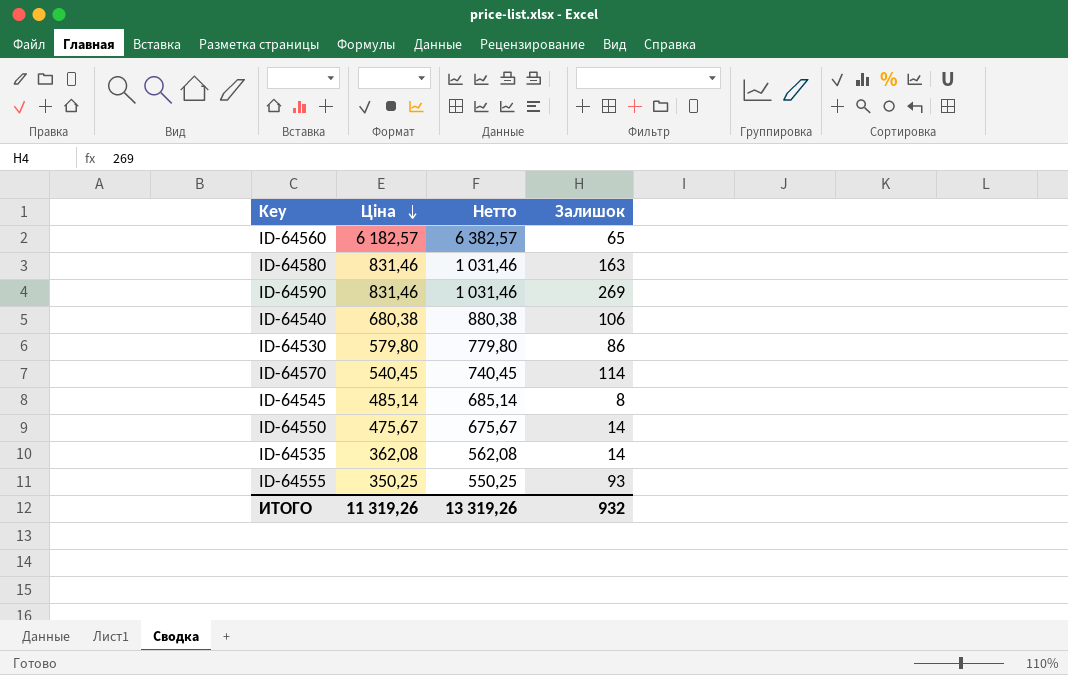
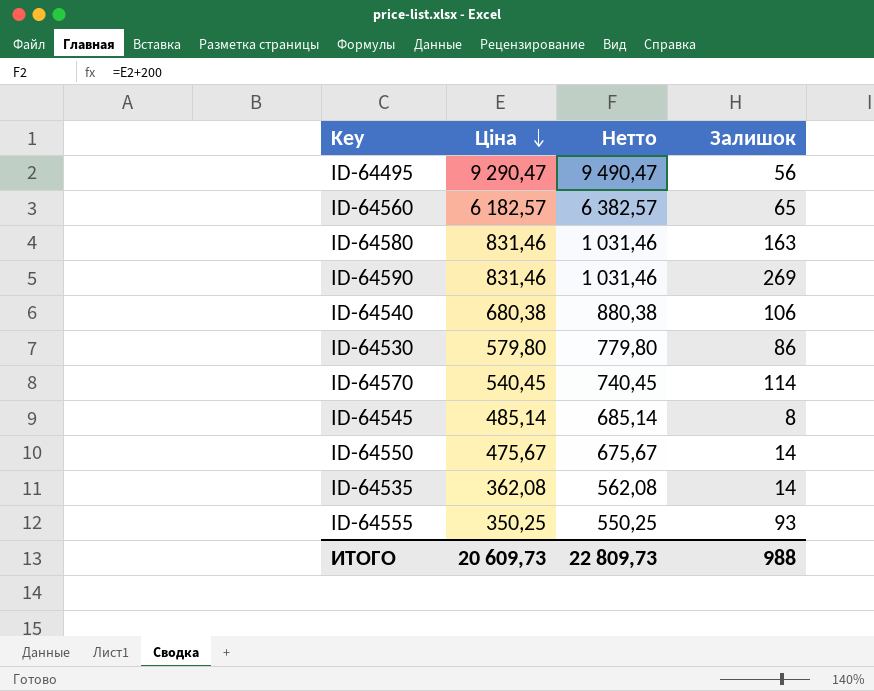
row ID-64495: none -> 9 290,47 | 9 490,47 | 56
ИТОГО | Ціна: 11 319,26 -> 20 609,73
ИТОГО | Нетто: 13 319,26 -> 22 809,73
ИТОГО | Залишок: 932 -> 988

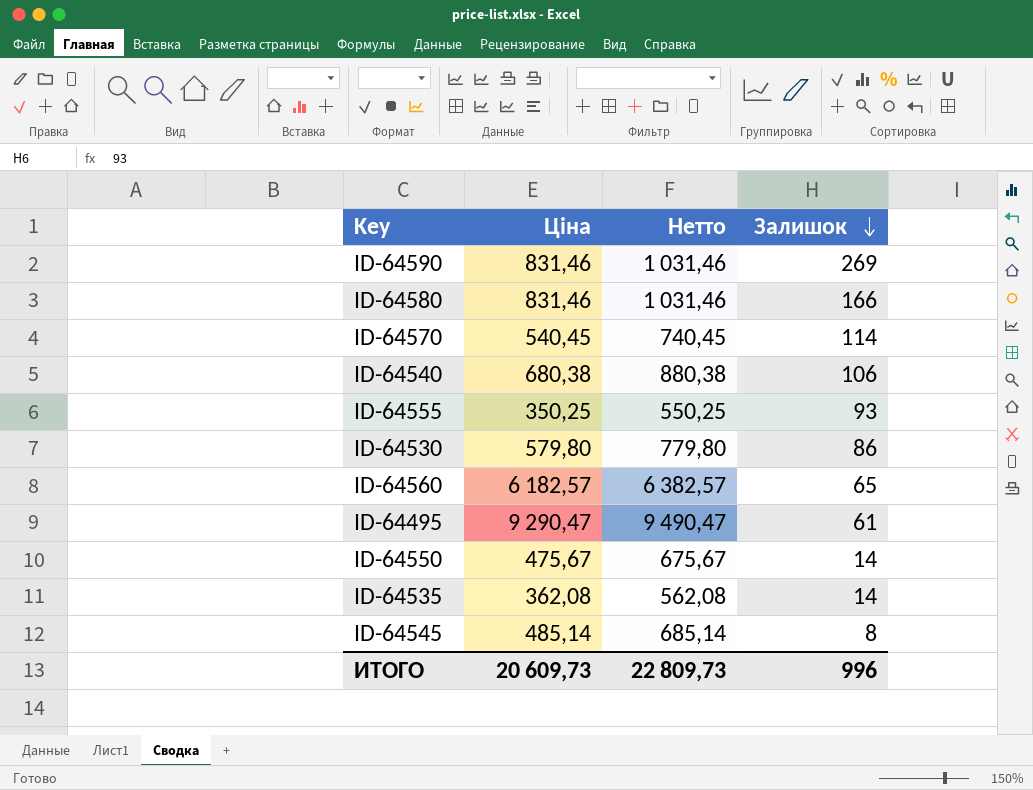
row order: Ціна descending -> Залишок descending
ID-64580 | Залишок: 163 -> 166
ID-64495 | Залишок: 56 -> 61
ИТОГО | Залишок: 988 -> 996

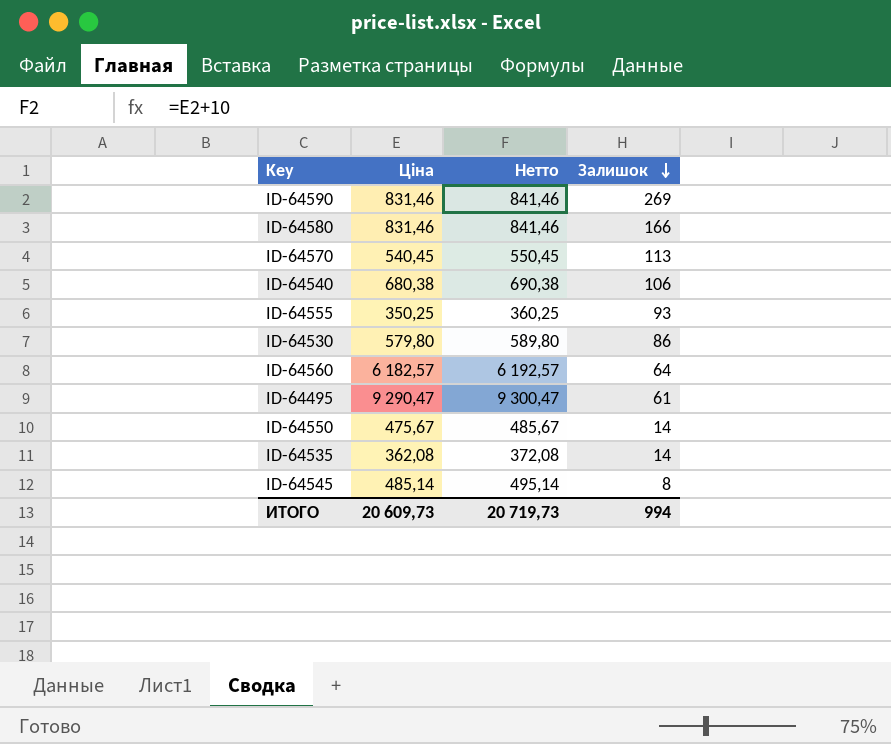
column Нетто | formula: [Ціна] + 200 -> [Ціна] + 10
ID-64570 | Залишок: 114 -> 113
ID-64560 | Залишок: 65 -> 64
ИТОГО | Нетто: 22 809,73 -> 20 719,73
ИТОГО | Залишок: 996 -> 994

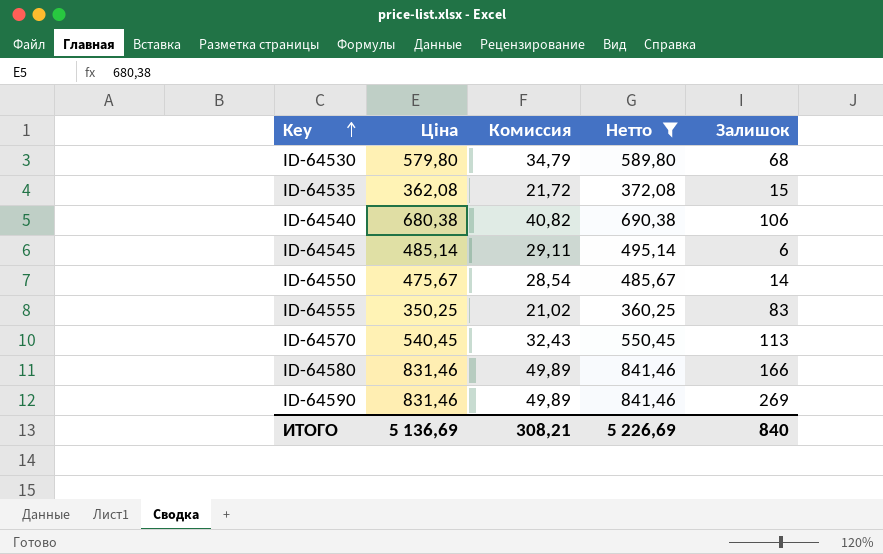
filter: none -> Нетто <= 841,46
row order: Залишок descending -> Key ascending
column Комиссия | formula: none -> [Ціна] * 0,06
ID-64530 | Залишок: 86 -> 68
ID-64535 | Залишок: 14 -> 15
ID-64545 | Залишок: 8 -> 6
ID-64555 | Залишок: 93 -> 83
ИТОГО | Ціна: 20 609,73 -> 5 136,69
ИТОГО | Нетто: 20 719,73 -> 5 226,69
ИТОГО | Залишок: 994 -> 840

